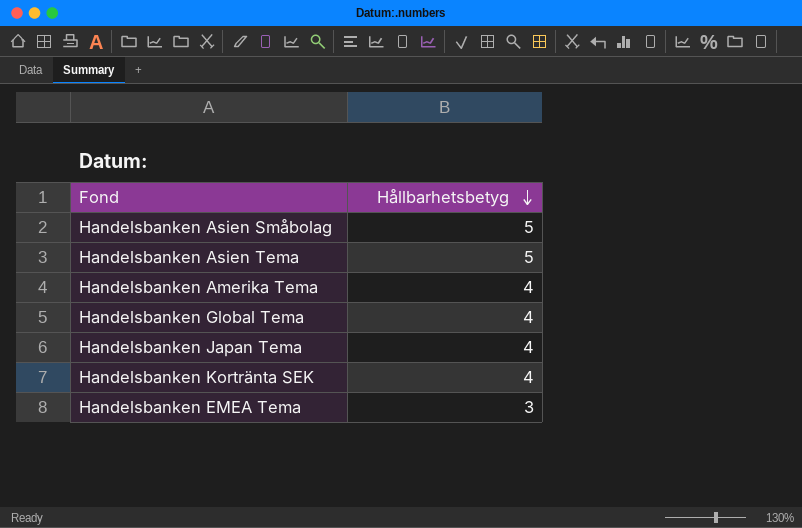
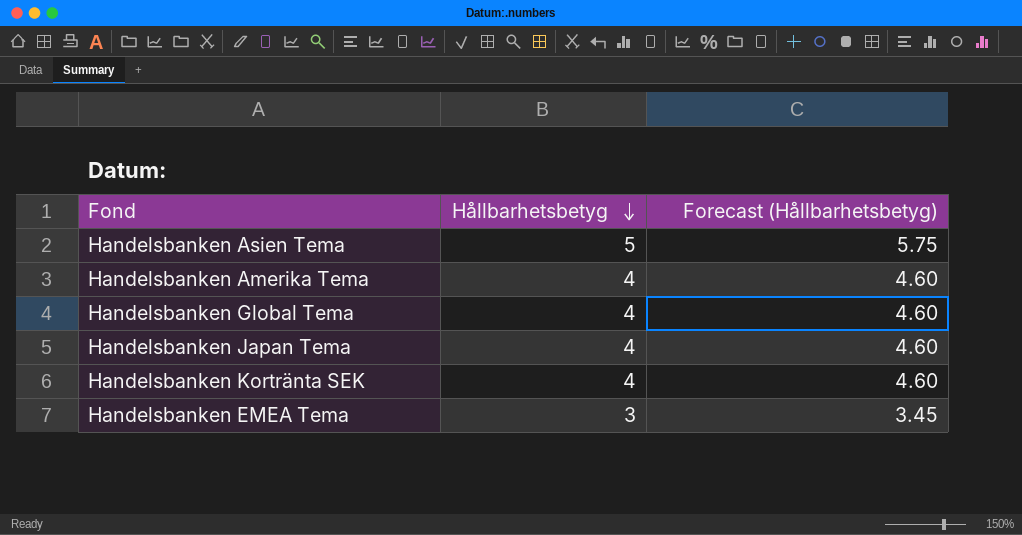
column Forecast (Hållbarhetsbetyg) | formula: none -> [Hållbarhetsbetyg] * 1.15
row Handelsbanken Asien Småbolag: 5 -> none

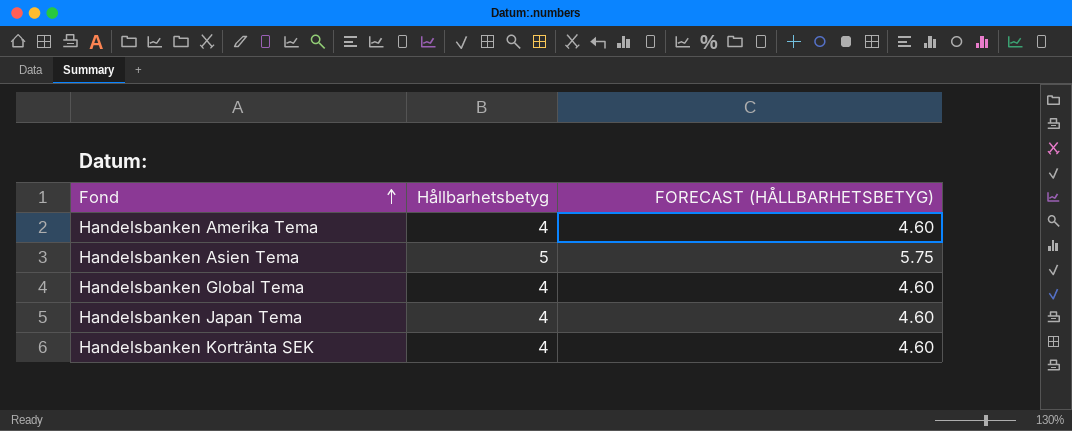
row order: Hållbarhetsbetyg descending -> Fond ascending
column name: Forecast (Hållbarhetsbetyg) -> FORECAST (HÅLLBARHETSBETYG)
row Handelsbanken EMEA Tema: 3 | 3.45 -> none

